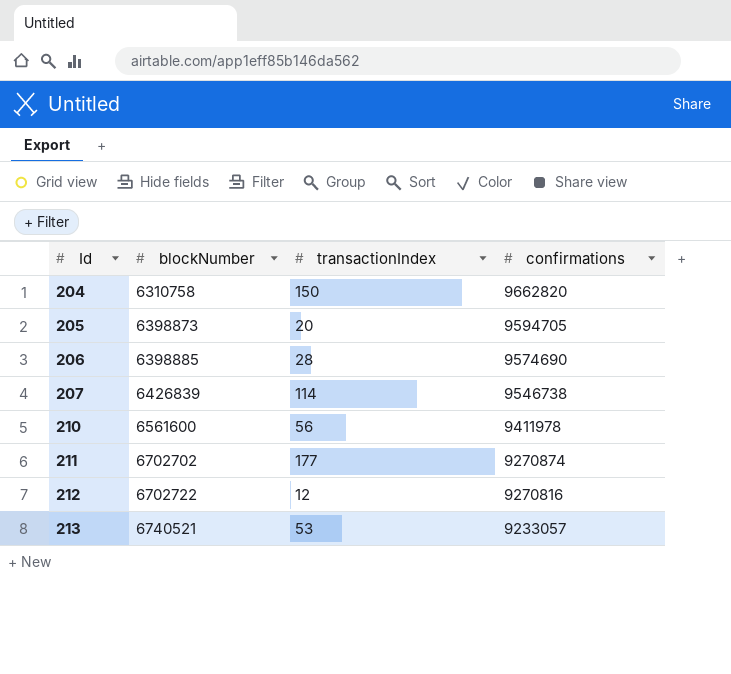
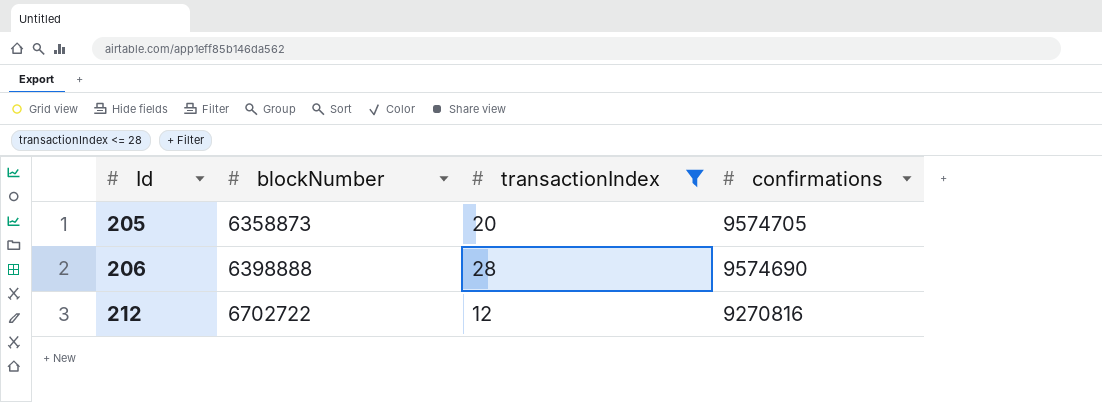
filter: none -> transactionIndex <= 28
205 | blockNumber: 6398873 -> 6358873
205 | confirmations: 9594705 -> 9574705
206 | blockNumber: 6398885 -> 6398888

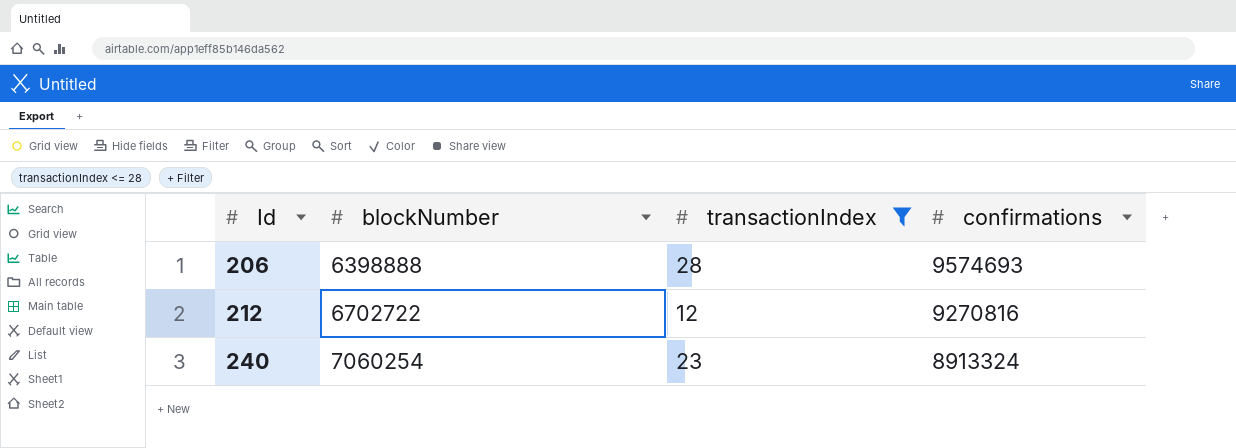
row 205: 6358873 | 20 | 9574705 -> none
206 | confirmations: 9574690 -> 9574693
row 240: none -> 7060254 | 23 | 8913324

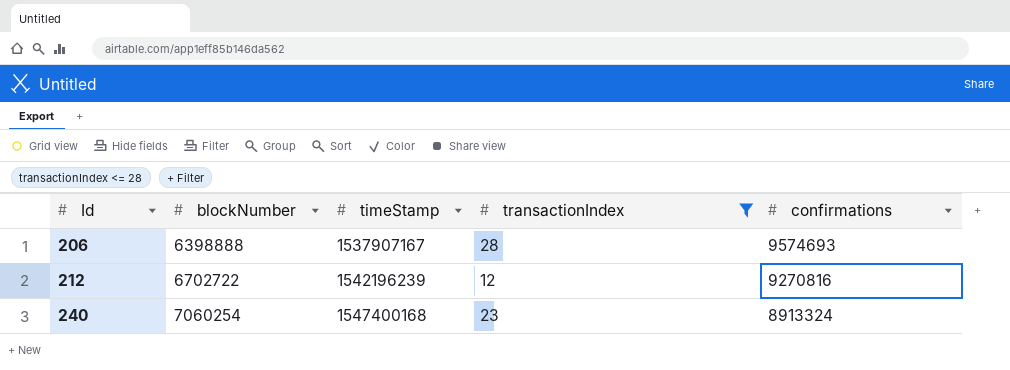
column timeStamp | position: none -> 3

